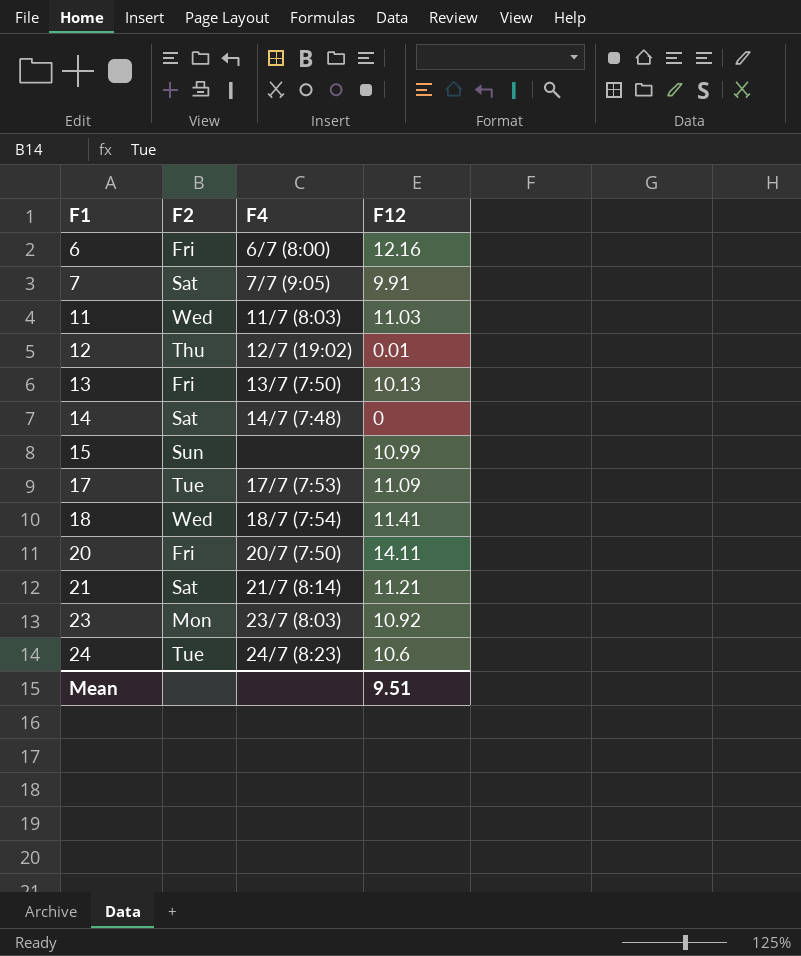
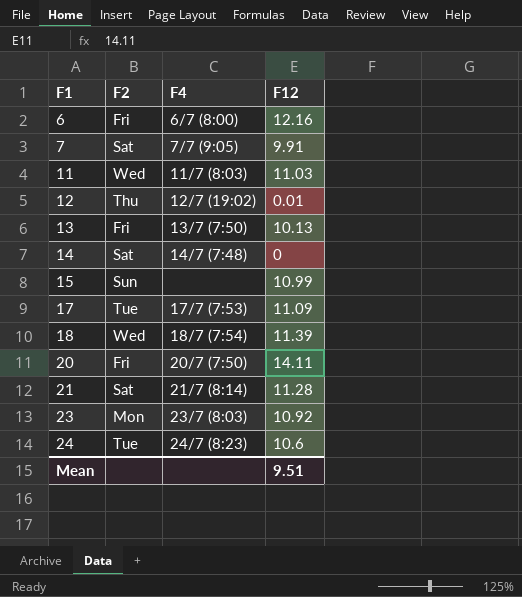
18 | F12: 11.41 -> 11.39
21 | F12: 11.21 -> 11.28

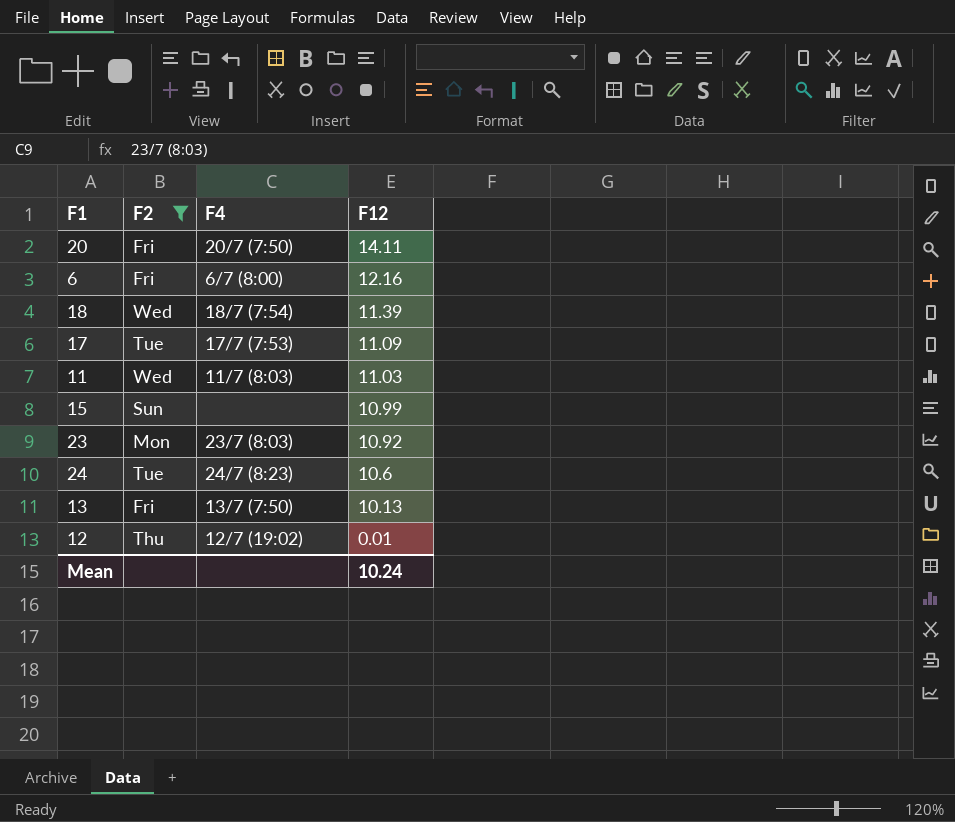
filter: none -> F2 != Sat
row order: F1 ascending -> F12 descending
Mean | F12: 9.51 -> 10.24

